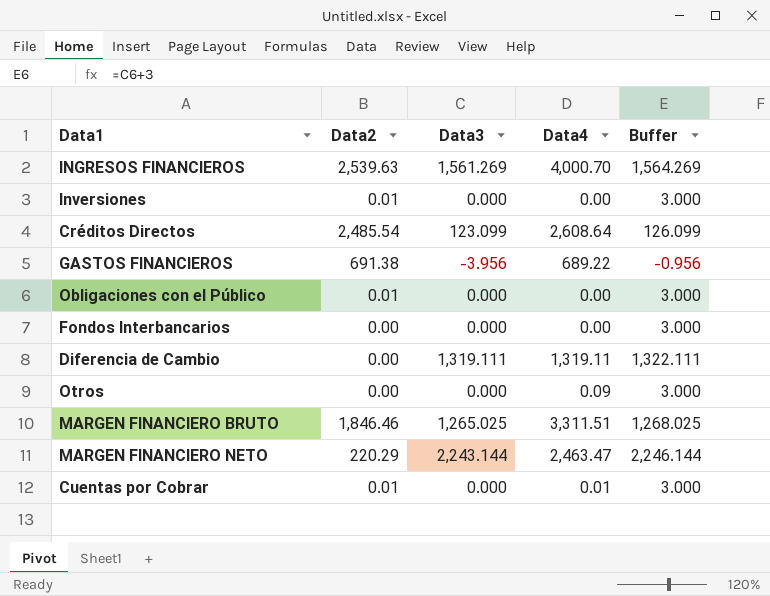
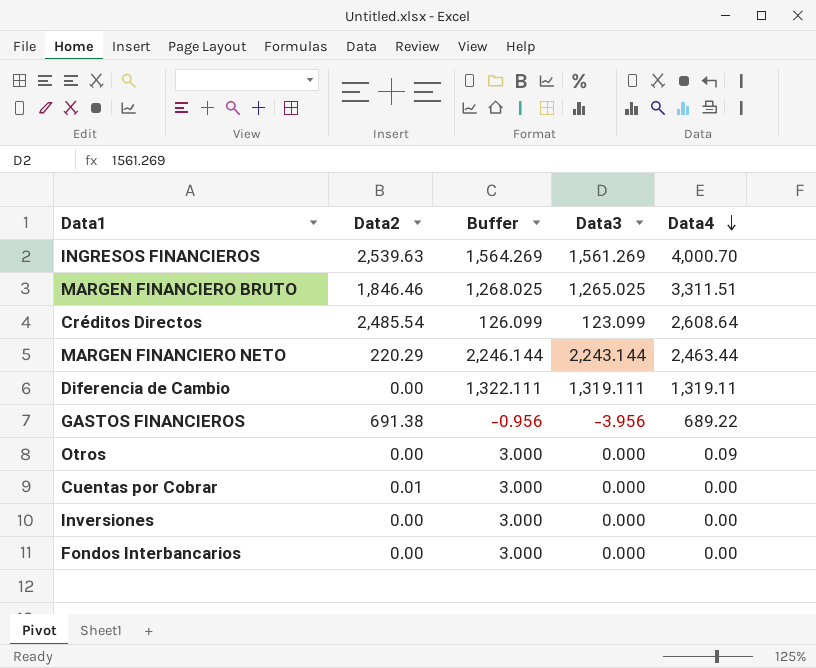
row order: none -> Data4 descending
column Buffer | position: 5 -> 3
row Obligaciones con el Público: 0.01 | 0.000 | 0.00 | 3.000 -> none
MARGEN FINANCIERO NETO | Data4: 2,463.47 -> 2,463.44
Cuentas por Cobrar | Data4: 0.01 -> 0.00
Inversiones | Data2: 0.01 -> 0.00

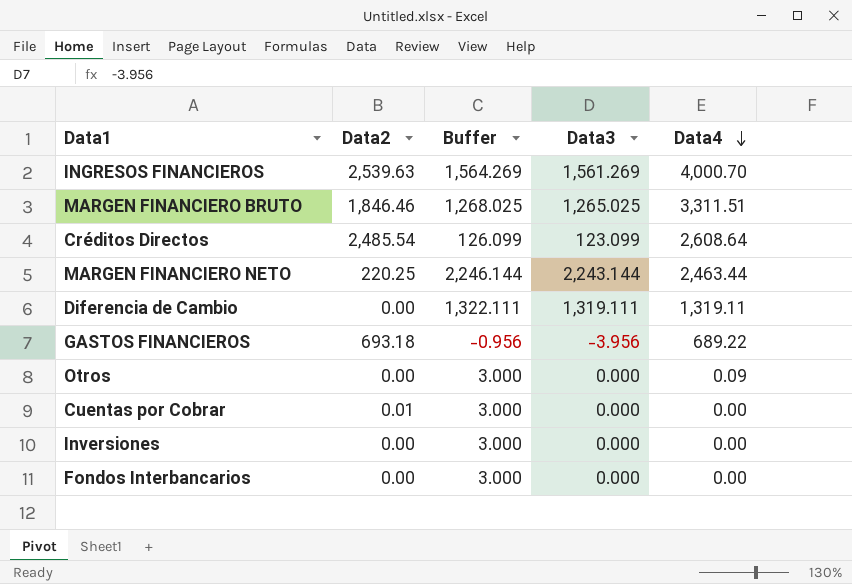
MARGEN FINANCIERO NETO | Data2: 220.29 -> 220.25
GASTOS FINANCIEROS | Data2: 691.38 -> 693.18

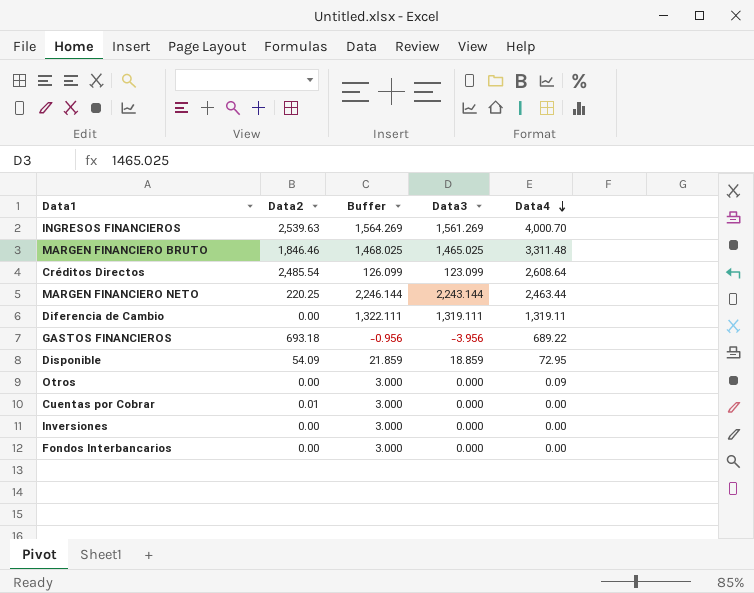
MARGEN FINANCIERO BRUTO | Buffer: 1,268.025 -> 1,468.025
MARGEN FINANCIERO BRUTO | Data3: 1,265.025 -> 1,465.025
MARGEN FINANCIERO BRUTO | Data4: 3,311.51 -> 3,311.48
row Disponible: none -> 54.09 | 21.859 | 18.859 | 72.95

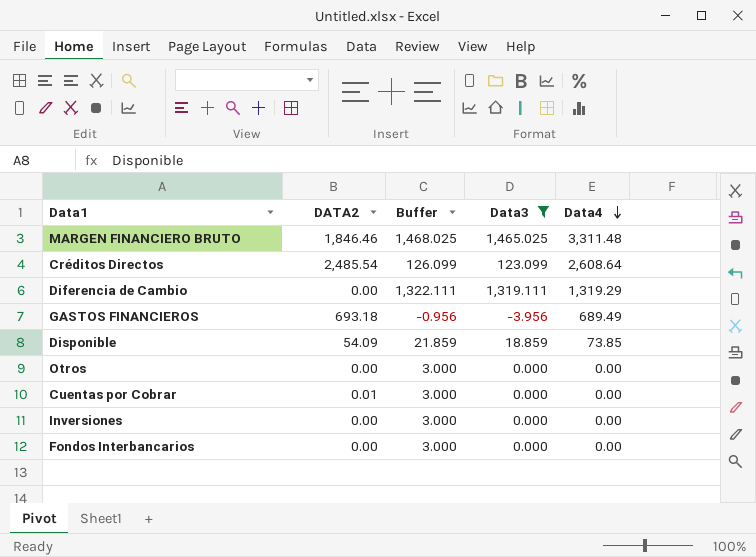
filter: none -> Data3 <= 1,465.025
column name: Data2 -> DATA2
Diferencia de Cambio | Data4: 1,319.11 -> 1,319.29
GASTOS FINANCIEROS | Data4: 689.22 -> 689.49
Disponible | Data4: 72.95 -> 73.85
Otros | Data4: 0.09 -> 0.00

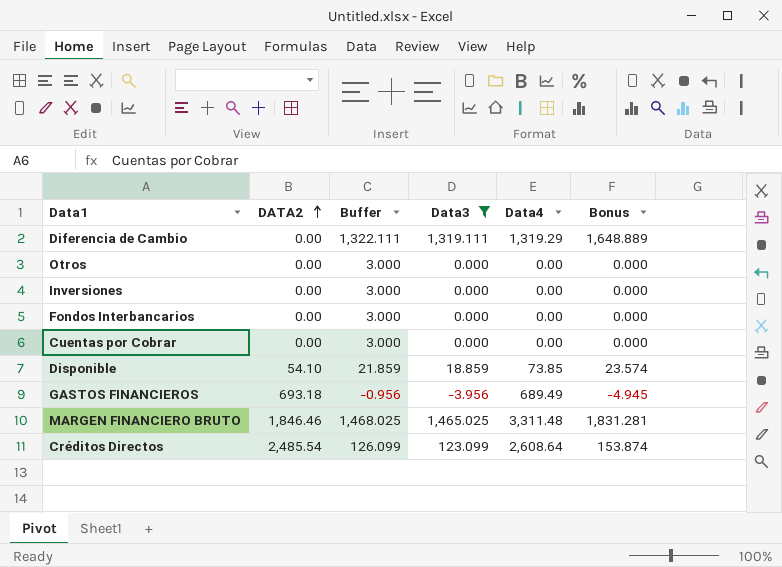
row order: Data4 descending -> DATA2 ascending
column Bonus | formula: none -> [Data3] * 1.25
Cuentas por Cobrar | DATA2: 0.01 -> 0.00
Disponible | DATA2: 54.09 -> 54.10

